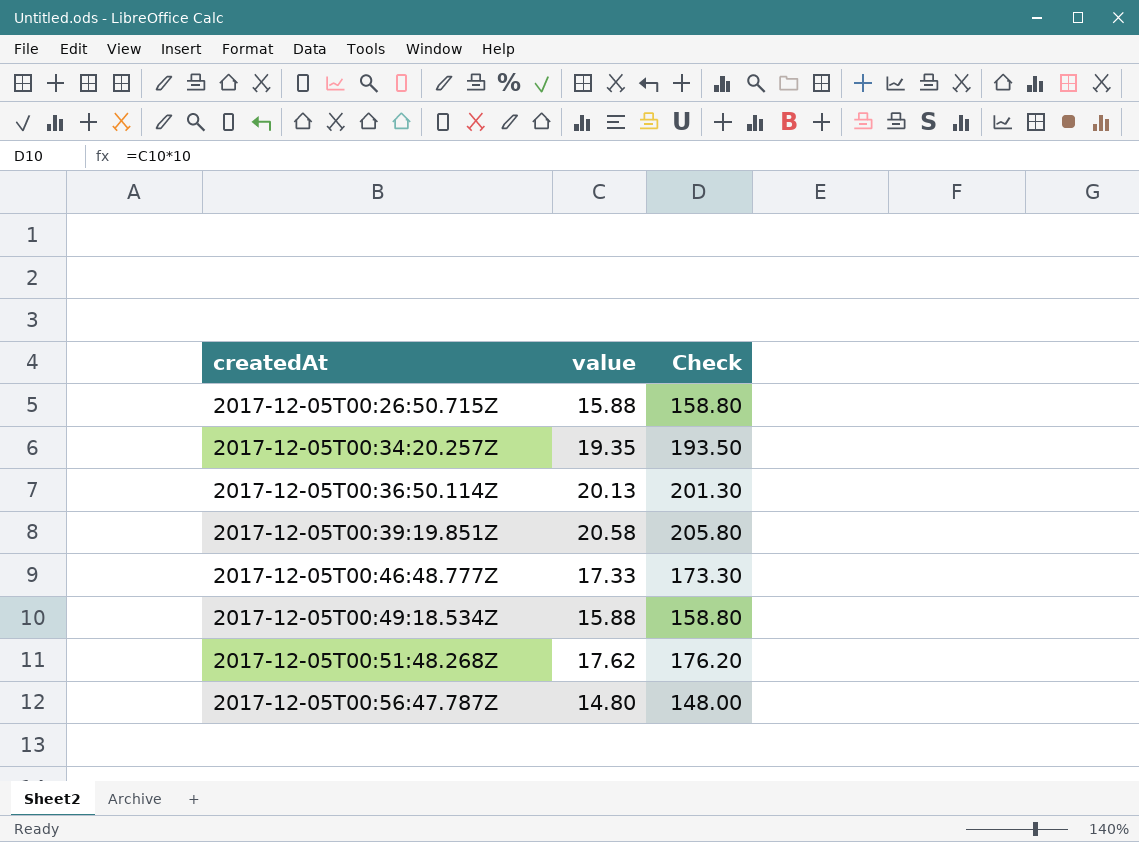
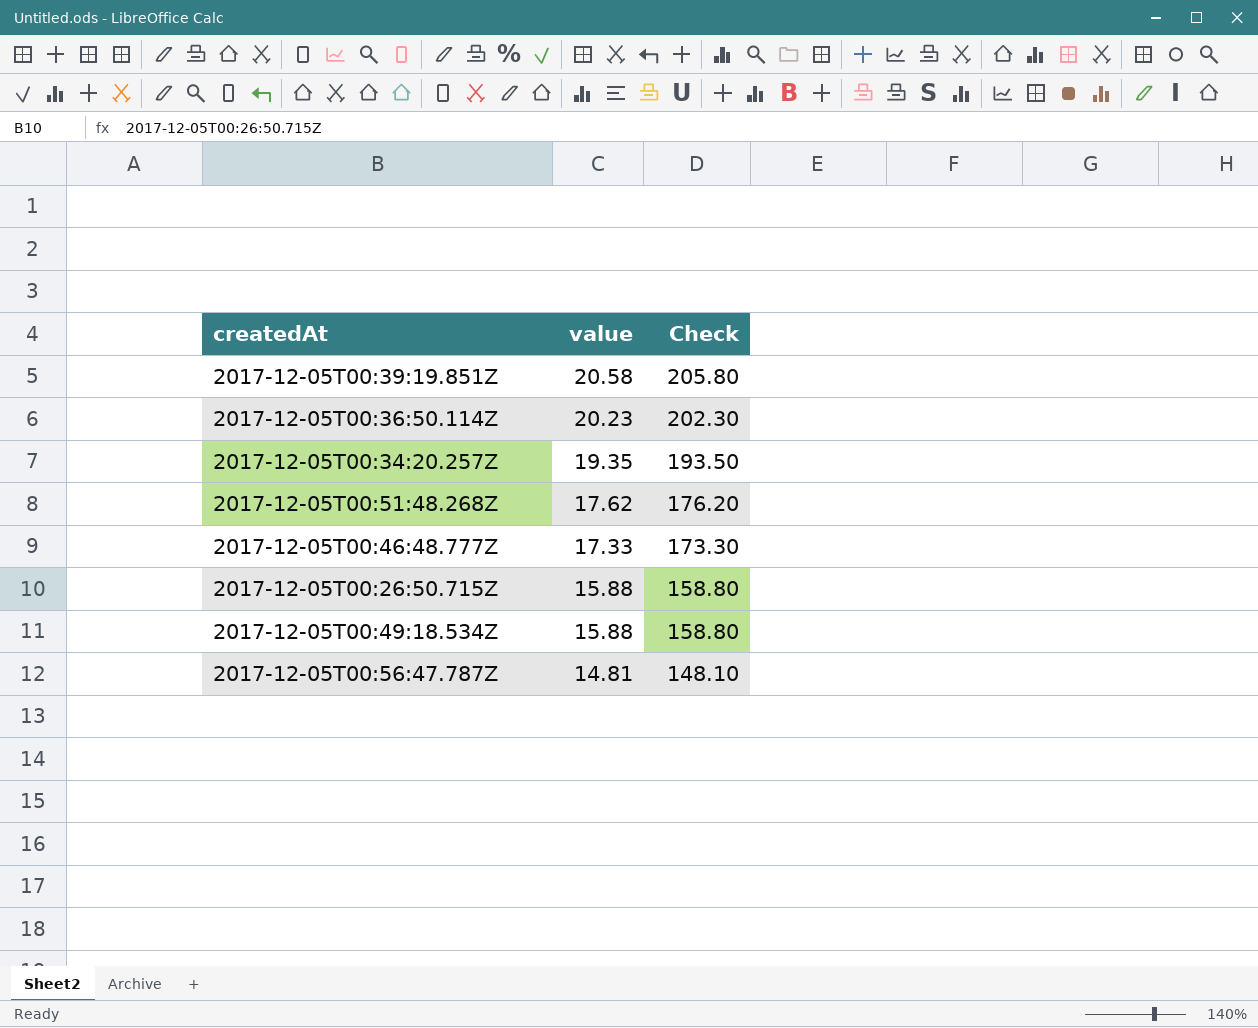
row order: createdAt ascending -> value descending
2017-12-05T00:36:50.114Z | value: 20.13 -> 20.23
2017-12-05T00:36:50.114Z | Check: 201.30 -> 202.30
2017-12-05T00:56:47.787Z | value: 14.80 -> 14.81
2017-12-05T00:56:47.787Z | Check: 148.00 -> 148.10

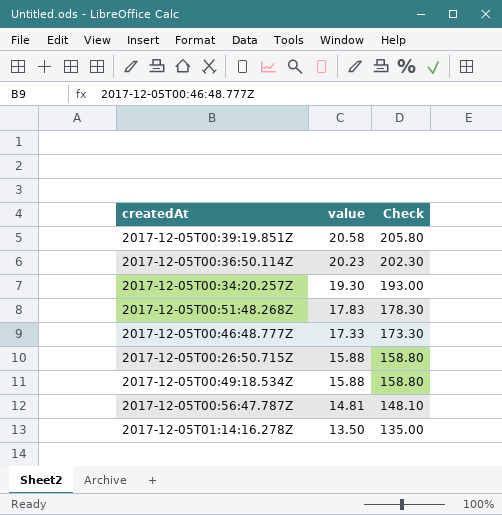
2017-12-05T00:34:20.257Z | value: 19.35 -> 19.30
2017-12-05T00:34:20.257Z | Check: 193.50 -> 193.00
2017-12-05T00:51:48.268Z | value: 17.62 -> 17.83
2017-12-05T00:51:48.268Z | Check: 176.20 -> 178.30
row 2017-12-05T01:14:16.278Z: none -> 13.50 | 135.00

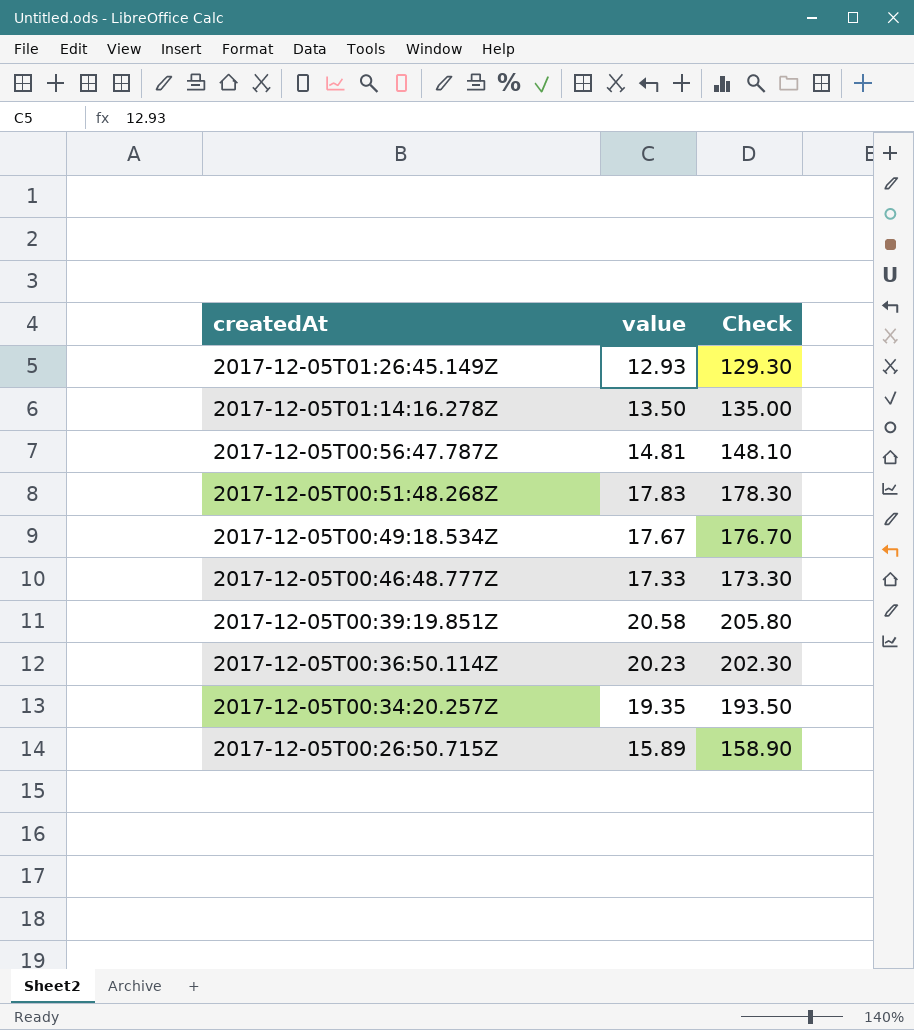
row order: value descending -> createdAt descending
row 2017-12-05T01:26:45.149Z: none -> 12.93 | 129.30
2017-12-05T00:49:18.534Z | value: 15.88 -> 17.67
2017-12-05T00:49:18.534Z | Check: 158.80 -> 176.70
2017-12-05T00:34:20.257Z | value: 19.30 -> 19.35
2017-12-05T00:34:20.257Z | Check: 193.00 -> 193.50
2017-12-05T00:26:50.715Z | value: 15.88 -> 15.89
2017-12-05T00:26:50.715Z | Check: 158.80 -> 158.90

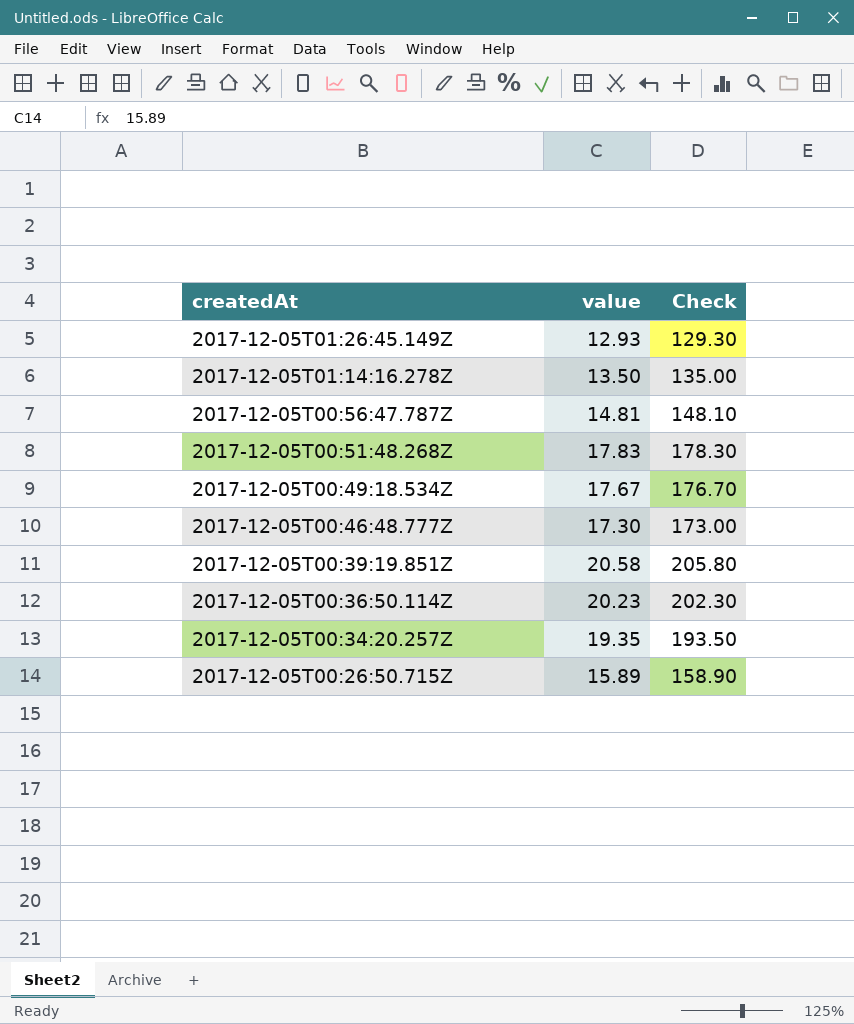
2017-12-05T00:46:48.777Z | value: 17.33 -> 17.30
2017-12-05T00:46:48.777Z | Check: 173.30 -> 173.00

